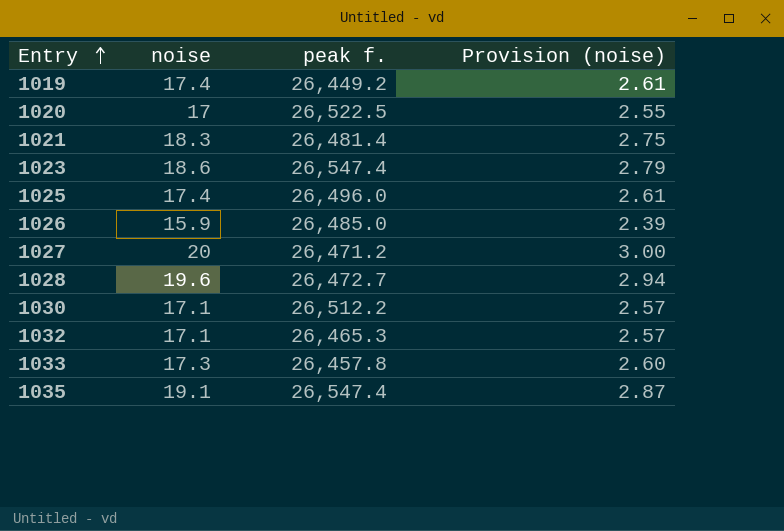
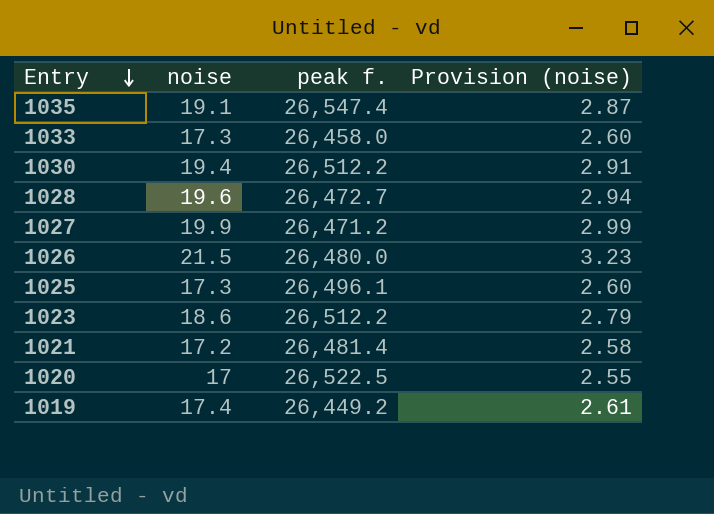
row order: Entry ascending -> Entry descending
row 1032: 17.1 | 26,465.3 | 2.57 -> none
1033 | peak f.: 26,457.8 -> 26,458.0
1030 | noise: 17.1 -> 19.4
1030 | Provision (noise): 2.57 -> 2.91
1027 | noise: 20 -> 19.9
1027 | Provision (noise): 3.00 -> 2.99
1026 | noise: 15.9 -> 21.5
1026 | peak f.: 26,485.0 -> 26,480.0
1026 | Provision (noise): 2.39 -> 3.23
1025 | noise: 17.4 -> 17.3
1025 | peak f.: 26,496.0 -> 26,496.1
1025 | Provision (noise): 2.61 -> 2.60
1023 | peak f.: 26,547.4 -> 26,512.2
1021 | noise: 18.3 -> 17.2
1021 | Provision (noise): 2.75 -> 2.58

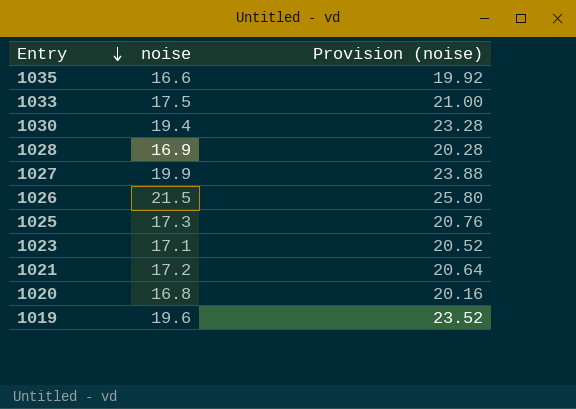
column peak f. | position: 3 -> none
column Provision (noise) | formula: [noise] * 0.15 -> [noise] * 1.2
1035 | noise: 19.1 -> 16.6
1033 | noise: 17.3 -> 17.5
1028 | noise: 19.6 -> 16.9
1023 | noise: 18.6 -> 17.1
1020 | noise: 17 -> 16.8
1019 | noise: 17.4 -> 19.6

